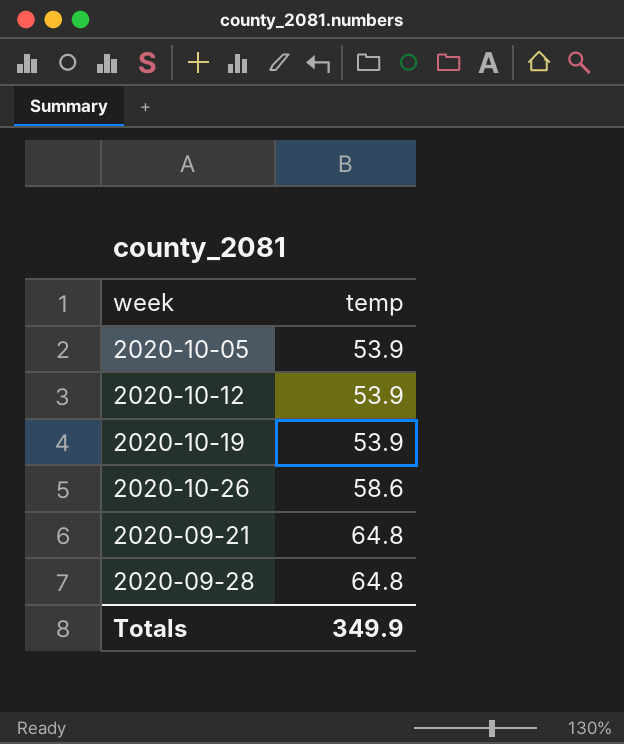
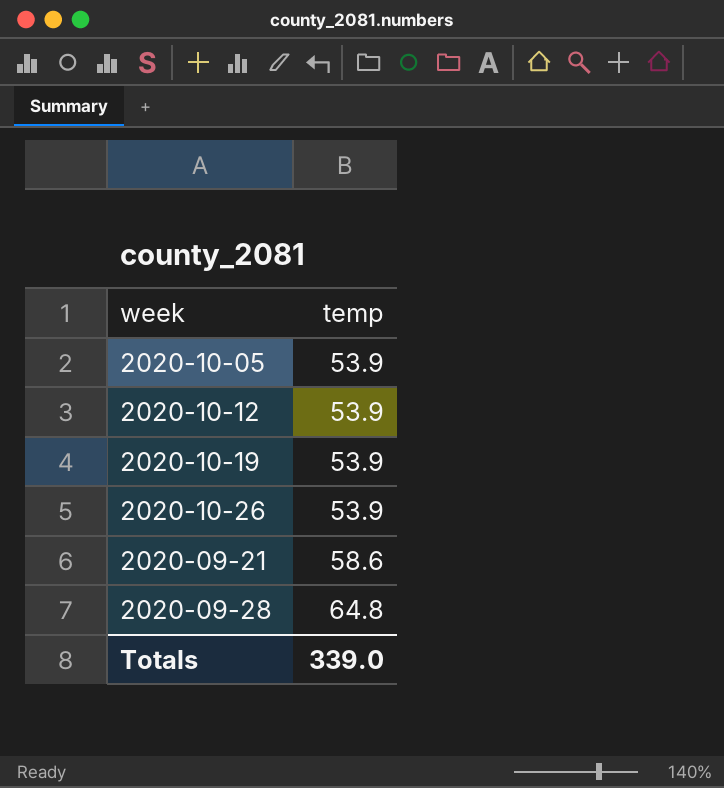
2020-10-26 | temp: 58.6 -> 53.9
2020-09-21 | temp: 64.8 -> 58.6
Totals | temp: 349.9 -> 339.0

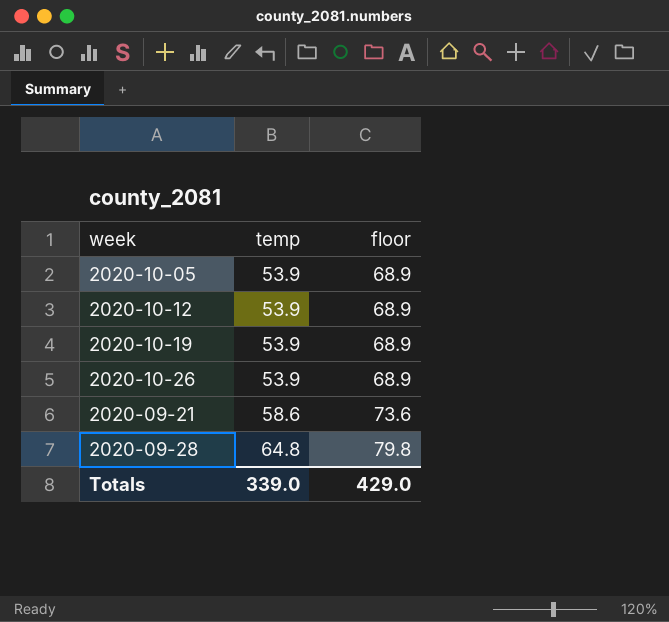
column floor | formula: none -> [temp] + 15

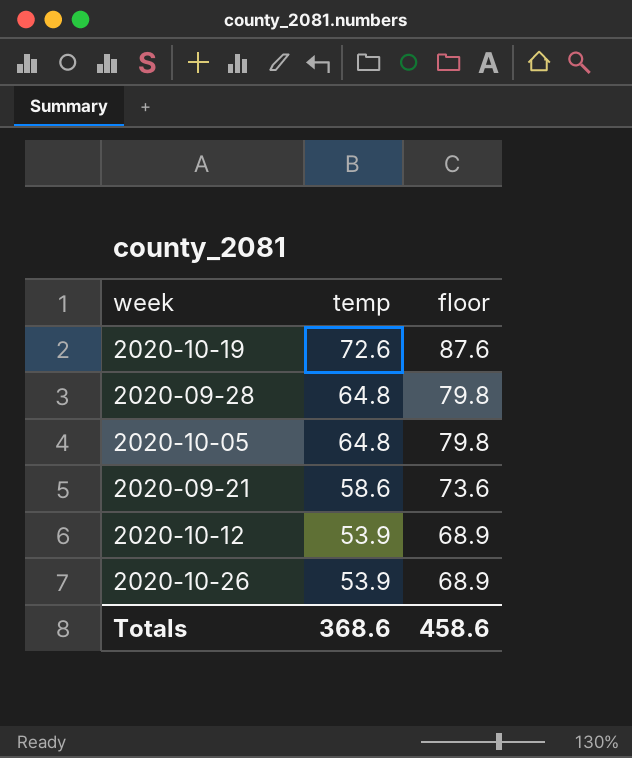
row order: temp ascending -> temp descending
2020-10-19 | temp: 53.9 -> 72.6
2020-10-19 | floor: 68.9 -> 87.6
2020-10-05 | temp: 53.9 -> 64.8
2020-10-05 | floor: 68.9 -> 79.8
Totals | temp: 339.0 -> 368.6
Totals | floor: 429.0 -> 458.6

